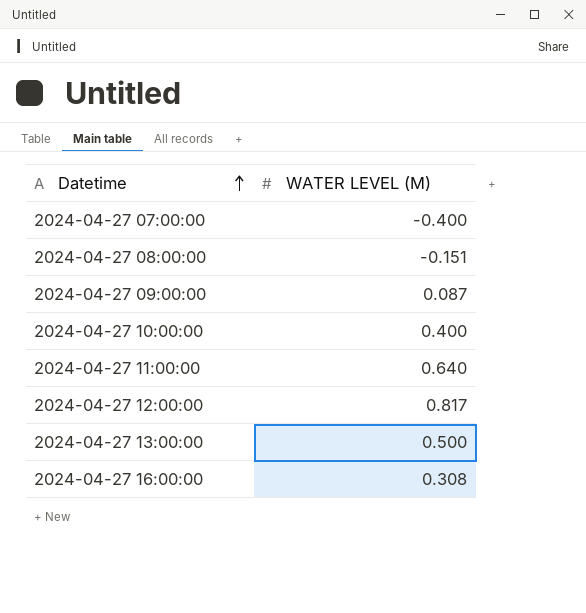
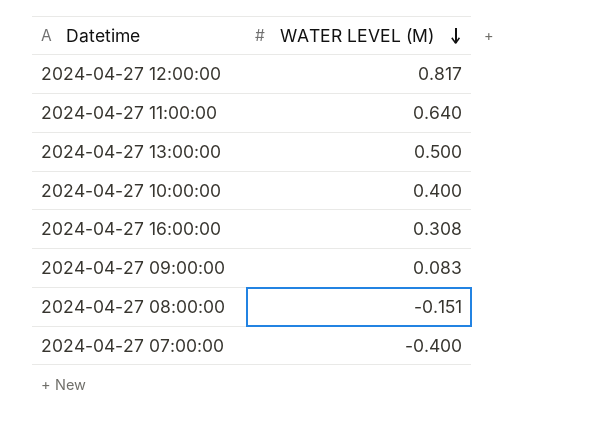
row order: Datetime ascending -> WATER LEVEL (M) descending
2024-04-27 09:00:00 | WATER LEVEL (M): 0.087 -> 0.083

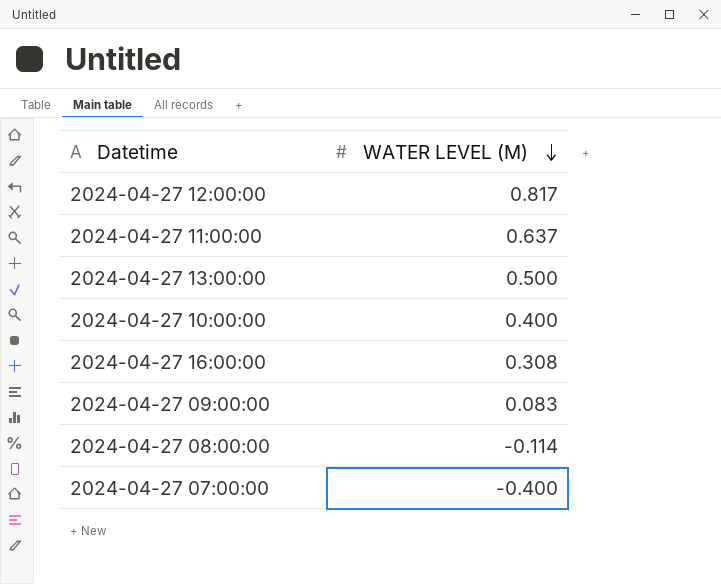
2024-04-27 11:00:00 | WATER LEVEL (M): 0.640 -> 0.637
2024-04-27 08:00:00 | WATER LEVEL (M): -0.151 -> -0.114

